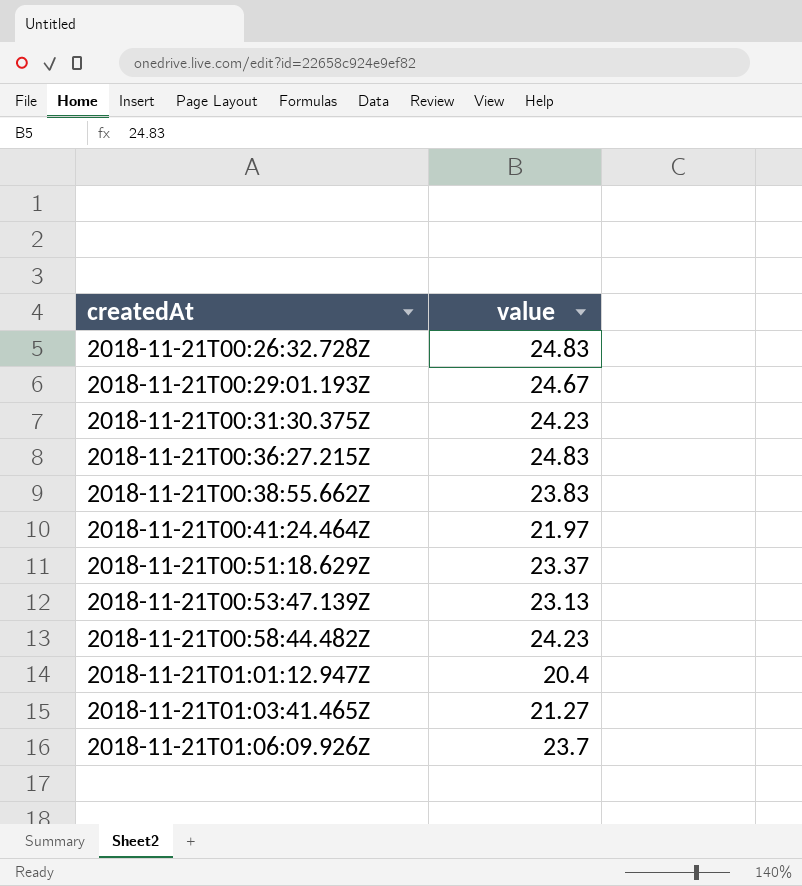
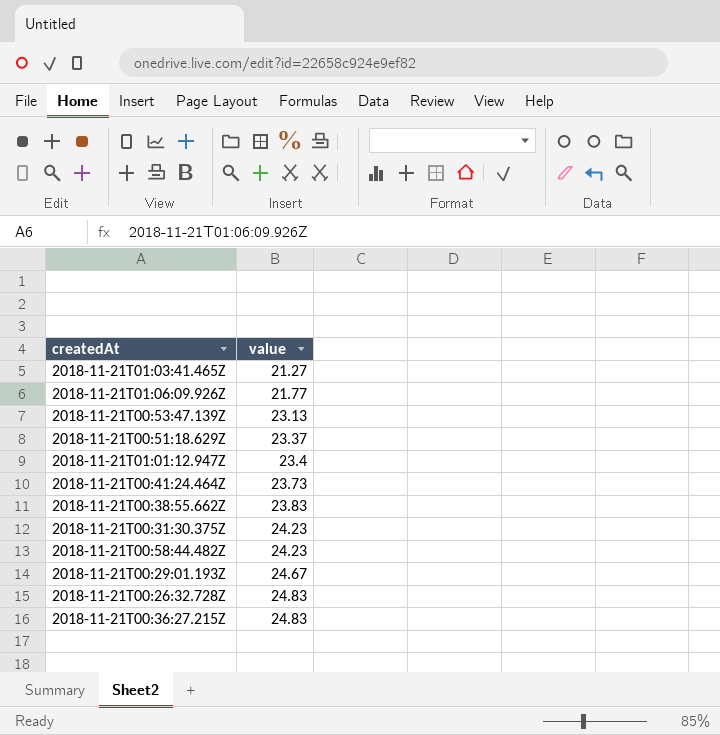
row order: createdAt ascending -> value ascending
2018-11-21T01:06:09.926Z | value: 23.7 -> 21.77
2018-11-21T01:01:12.947Z | value: 20.4 -> 23.4
2018-11-21T00:41:24.464Z | value: 21.97 -> 23.73

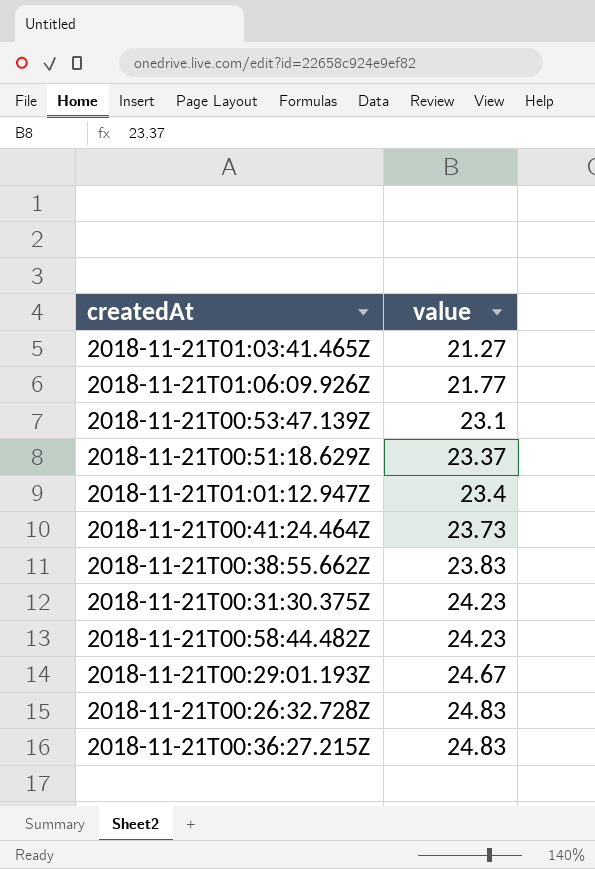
2018-11-21T00:53:47.139Z | value: 23.13 -> 23.1

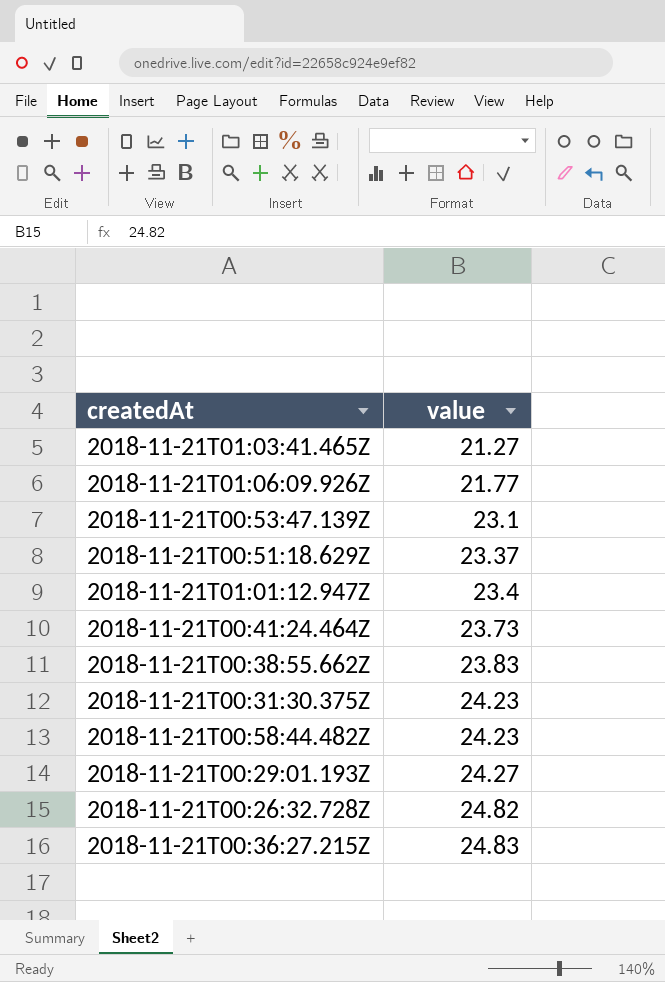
2018-11-21T00:29:01.193Z | value: 24.67 -> 24.27
2018-11-21T00:26:32.728Z | value: 24.83 -> 24.82

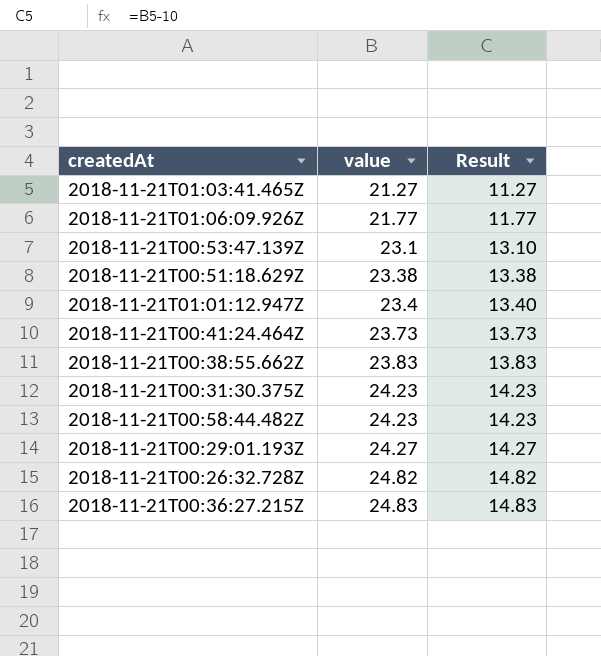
column Result | formula: none -> [value] - 10
2018-11-21T00:51:18.629Z | value: 23.37 -> 23.38

